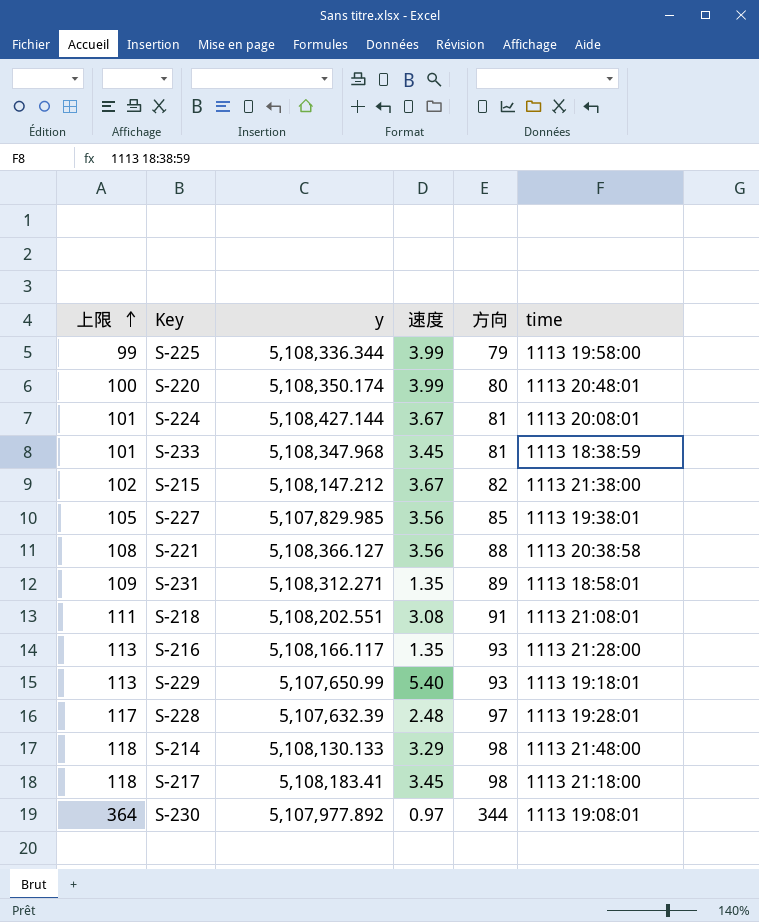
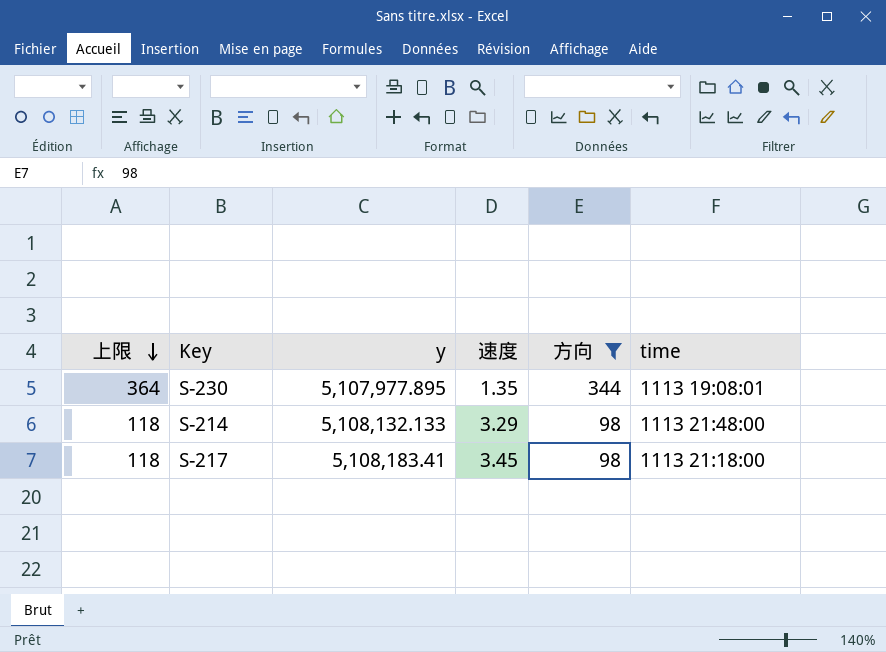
filter: none -> 方向 >= 98
row order: 上限 ascending -> 上限 descending
S-230 | y: 5,107,977.892 -> 5,107,977.895
S-230 | 速度: 0.97 -> 1.35
S-214 | y: 5,108,130.133 -> 5,108,132.133

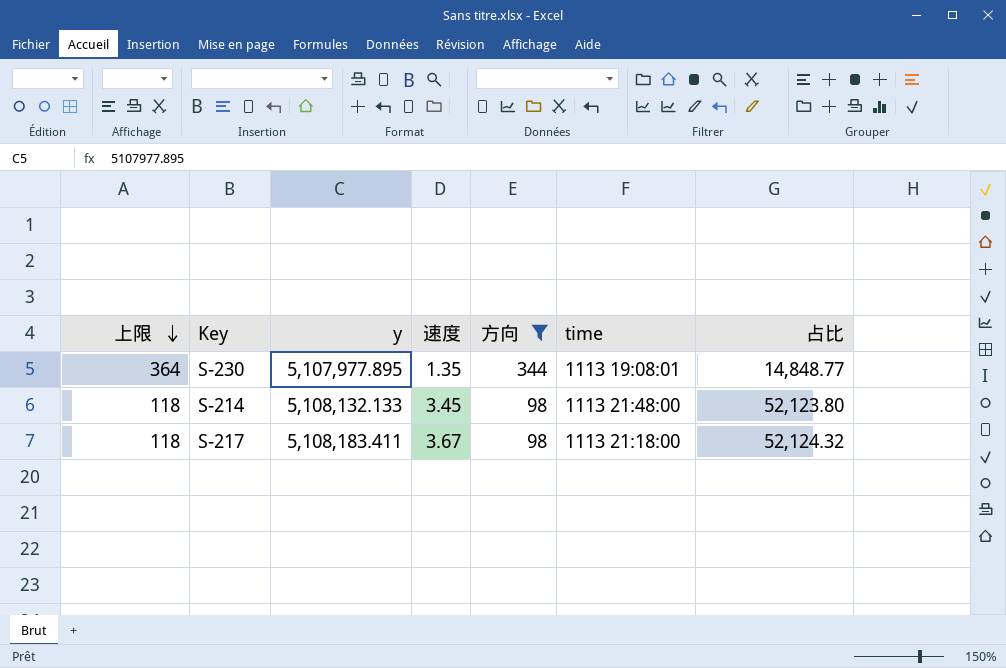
column 占比 | formula: none -> [y] / [方向]
S-214 | 速度: 3.29 -> 3.45
S-217 | y: 5,108,183.41 -> 5,108,183.411
S-217 | 速度: 3.45 -> 3.67

